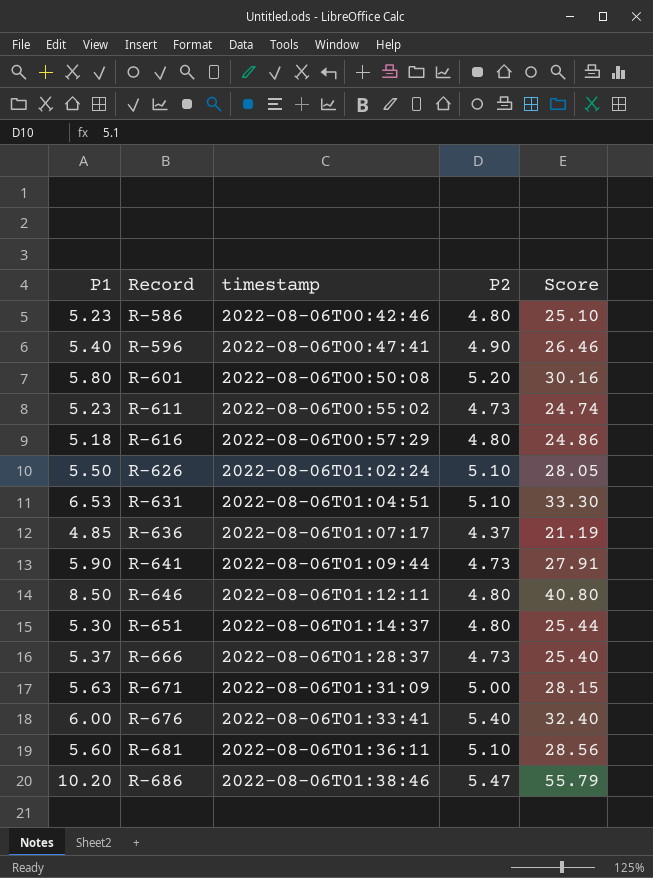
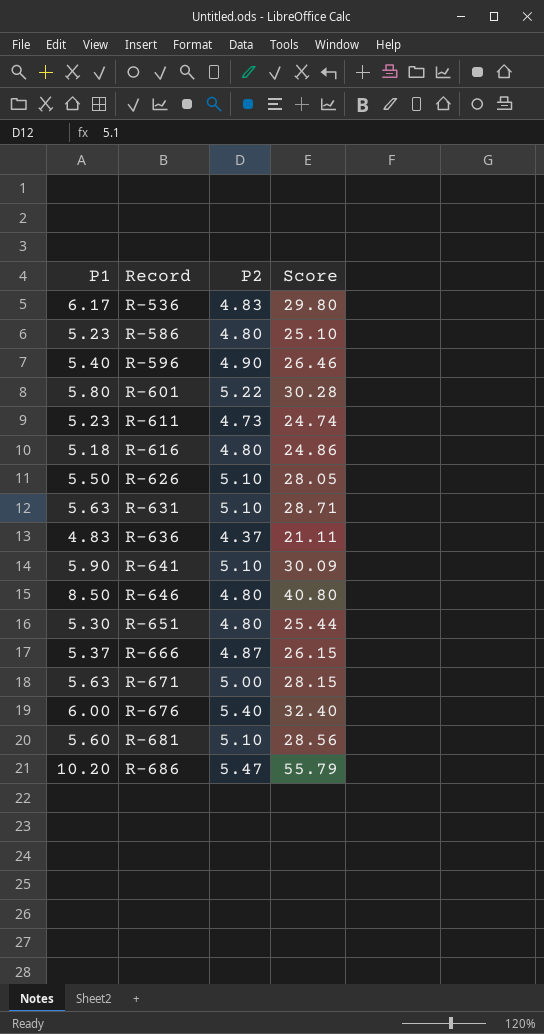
column timestamp | position: 3 -> none
row R-536: none -> 6.17 | 4.83 | 29.80
R-601 | P2: 5.20 -> 5.22
R-601 | Score: 30.16 -> 30.28
R-631 | P1: 6.53 -> 5.63
R-631 | Score: 33.30 -> 28.71
R-636 | P1: 4.85 -> 4.83
R-636 | Score: 21.19 -> 21.11
R-641 | P2: 4.73 -> 5.10
R-641 | Score: 27.91 -> 30.09
R-666 | P2: 4.73 -> 4.87
R-666 | Score: 25.40 -> 26.15

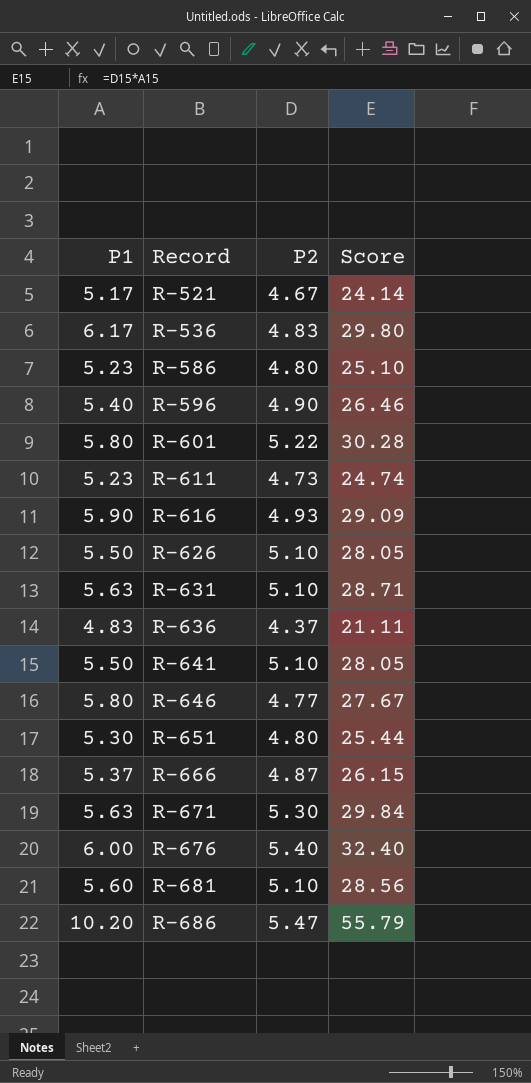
row R-521: none -> 5.17 | 4.67 | 24.14
R-616 | P1: 5.18 -> 5.90
R-616 | P2: 4.80 -> 4.93
R-616 | Score: 24.86 -> 29.09
R-641 | P1: 5.90 -> 5.50
R-641 | Score: 30.09 -> 28.05
R-646 | P1: 8.50 -> 5.80
R-646 | P2: 4.80 -> 4.77
R-646 | Score: 40.80 -> 27.67
R-671 | P2: 5.00 -> 5.30
R-671 | Score: 28.15 -> 29.84

